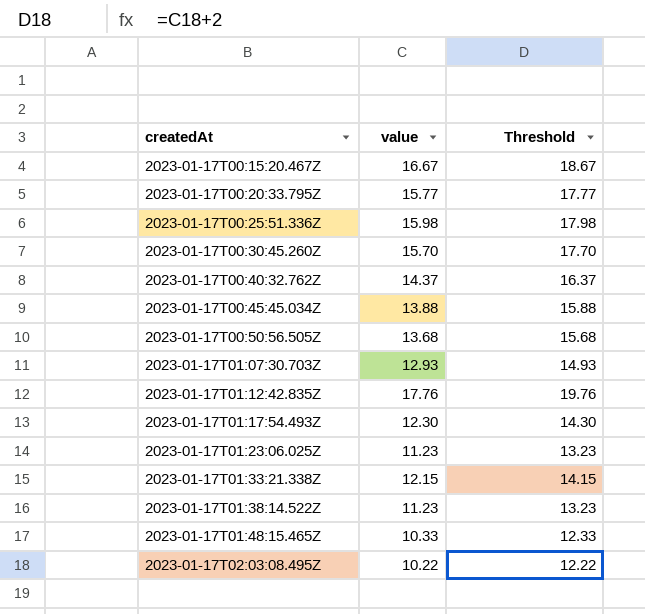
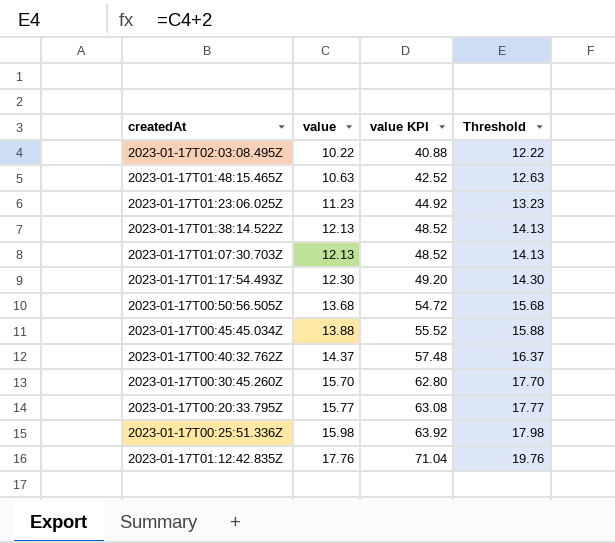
row order: createdAt ascending -> value ascending
column value KPI | formula: none -> [value] * 4
row 2023-01-17T00:15:20.467Z: 16.67 | 18.67 -> none
row 2023-01-17T01:33:21.338Z: 12.15 | 14.15 -> none
2023-01-17T01:48:15.465Z | value: 10.33 -> 10.63
2023-01-17T01:48:15.465Z | Threshold: 12.33 -> 12.63
2023-01-17T01:38:14.522Z | value: 11.23 -> 12.13
2023-01-17T01:38:14.522Z | Threshold: 13.23 -> 14.13
2023-01-17T01:07:30.703Z | value: 12.93 -> 12.13
2023-01-17T01:07:30.703Z | Threshold: 14.93 -> 14.13

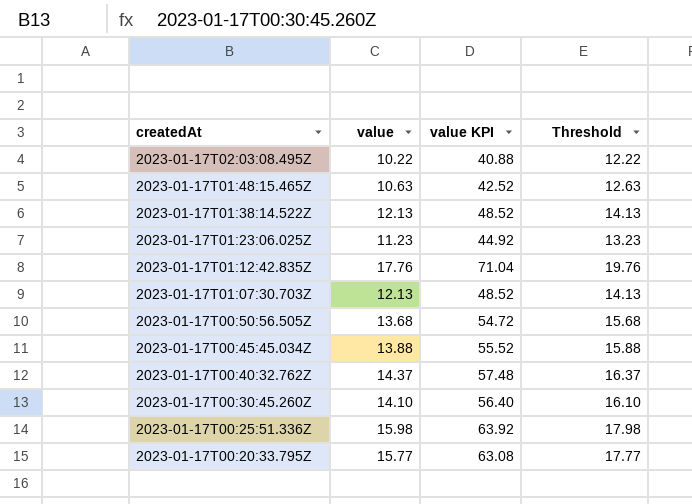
row order: value ascending -> createdAt descending
row 2023-01-17T01:17:54.493Z: 12.30 | 49.20 | 14.30 -> none
2023-01-17T00:30:45.260Z | value: 15.70 -> 14.10
2023-01-17T00:30:45.260Z | value KPI: 62.80 -> 56.40
2023-01-17T00:30:45.260Z | Threshold: 17.70 -> 16.10

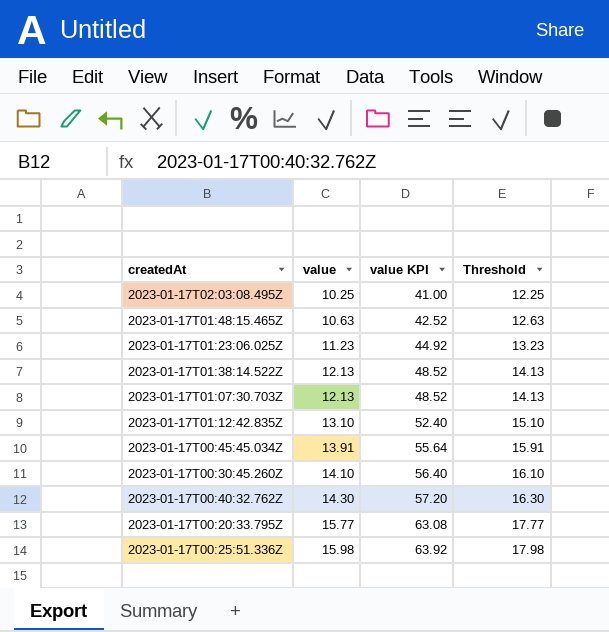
row order: createdAt descending -> value ascending
row 2023-01-17T00:50:56.505Z: 13.68 | 54.72 | 15.68 -> none
2023-01-17T02:03:08.495Z | value: 10.22 -> 10.25
2023-01-17T02:03:08.495Z | value KPI: 40.88 -> 41.00
2023-01-17T02:03:08.495Z | Threshold: 12.22 -> 12.25
2023-01-17T01:12:42.835Z | value: 17.76 -> 13.10
2023-01-17T01:12:42.835Z | value KPI: 71.04 -> 52.40
2023-01-17T01:12:42.835Z | Threshold: 19.76 -> 15.10
2023-01-17T00:45:45.034Z | value: 13.88 -> 13.91
2023-01-17T00:45:45.034Z | value KPI: 55.52 -> 55.64
2023-01-17T00:45:45.034Z | Threshold: 15.88 -> 15.91
2023-01-17T00:40:32.762Z | value: 14.37 -> 14.30
2023-01-17T00:40:32.762Z | value KPI: 57.48 -> 57.20
2023-01-17T00:40:32.762Z | Threshold: 16.37 -> 16.30

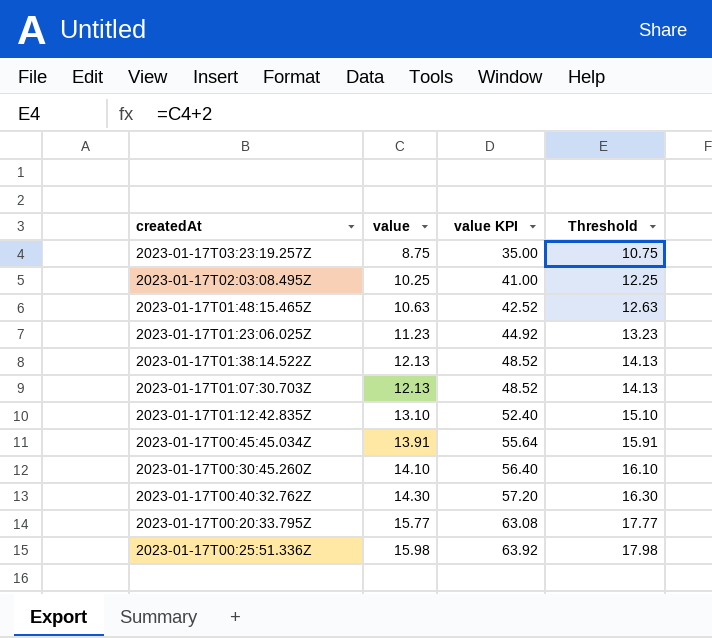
row 2023-01-17T03:23:19.257Z: none -> 8.75 | 35.00 | 10.75

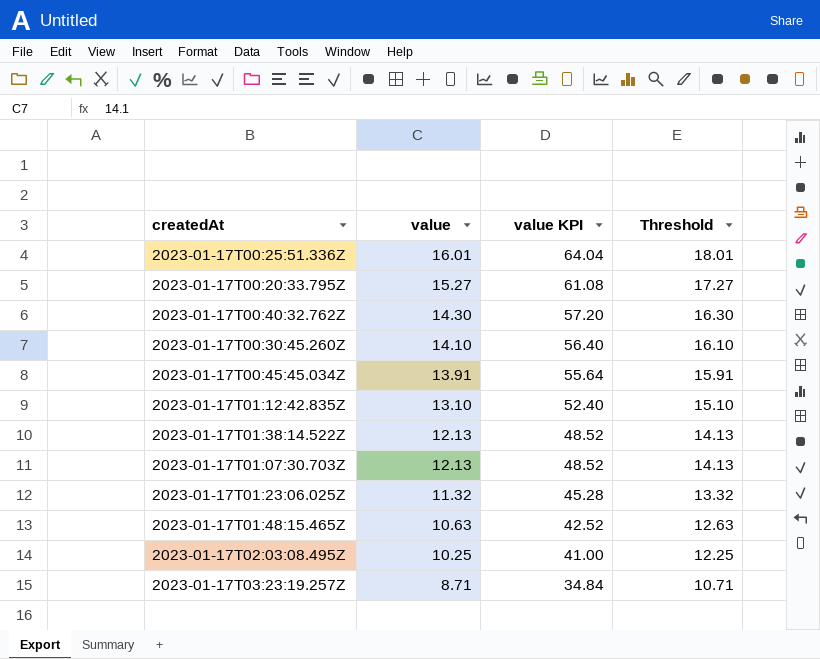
row order: value ascending -> value descending
2023-01-17T00:25:51.336Z | value: 15.98 -> 16.01
2023-01-17T00:25:51.336Z | value KPI: 63.92 -> 64.04
2023-01-17T00:25:51.336Z | Threshold: 17.98 -> 18.01
2023-01-17T00:20:33.795Z | value: 15.77 -> 15.27
2023-01-17T00:20:33.795Z | value KPI: 63.08 -> 61.08
2023-01-17T00:20:33.795Z | Threshold: 17.77 -> 17.27
2023-01-17T01:23:06.025Z | value: 11.23 -> 11.32
2023-01-17T01:23:06.025Z | value KPI: 44.92 -> 45.28
2023-01-17T01:23:06.025Z | Threshold: 13.23 -> 13.32
2023-01-17T03:23:19.257Z | value: 8.75 -> 8.71
2023-01-17T03:23:19.257Z | value KPI: 35.00 -> 34.84
2023-01-17T03:23:19.257Z | Threshold: 10.75 -> 10.71

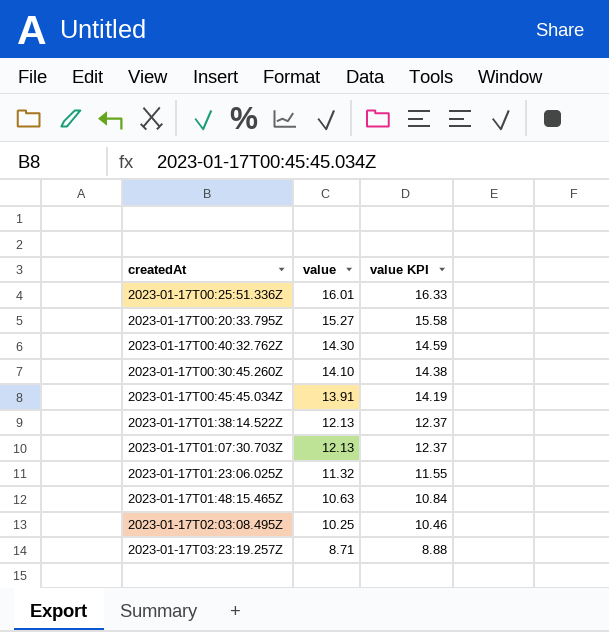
column Threshold | formula: [value] + 2 -> none
column value KPI | formula: [value] * 4 -> [value] * 1.02
row 2023-01-17T01:12:42.835Z: 13.10 | 52.40 | 15.10 -> none

